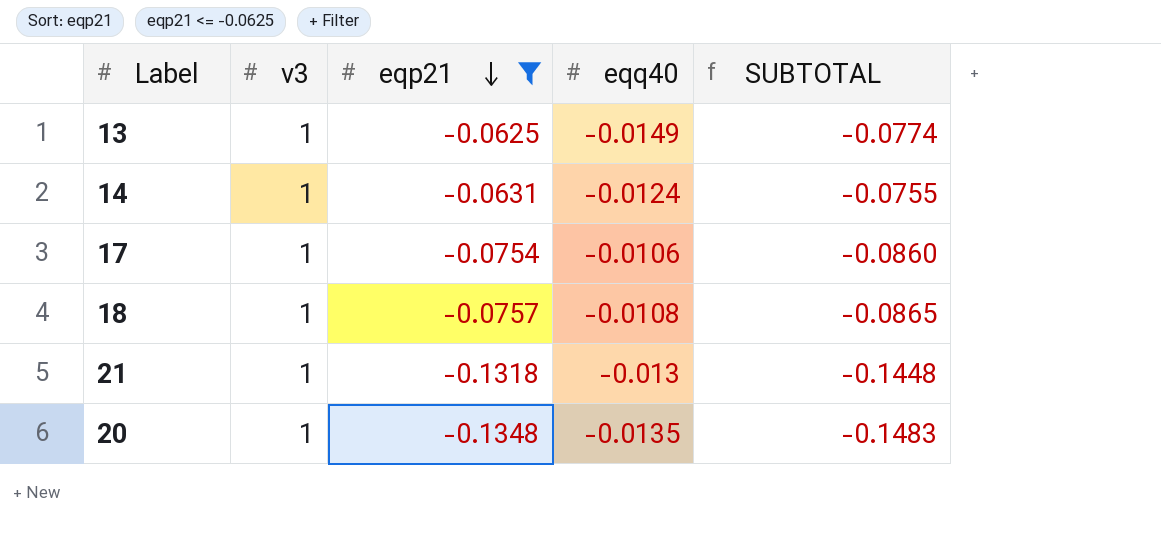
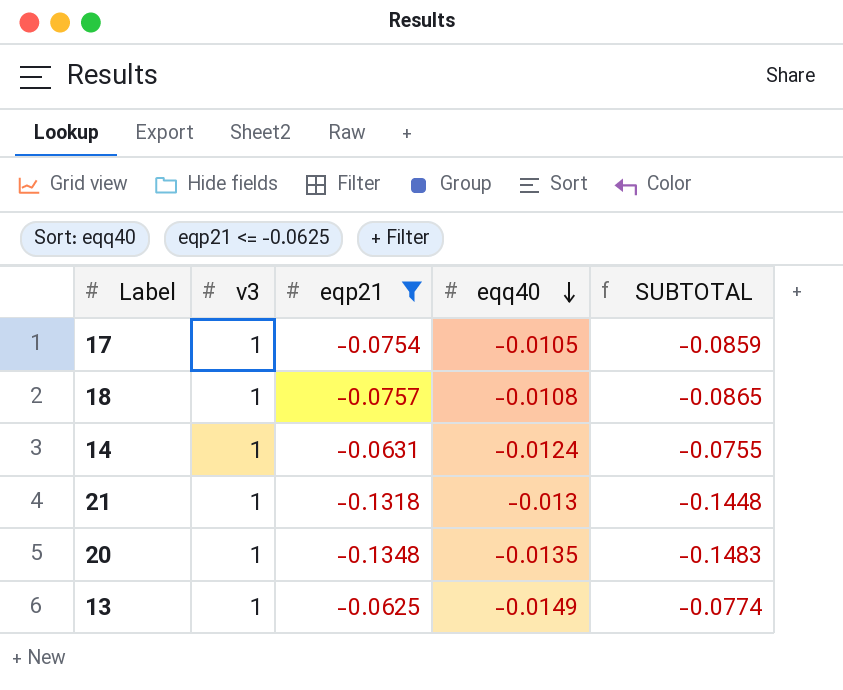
row order: eqp21 descending -> eqq40 descending
17 | eqq40: -0.0106 -> -0.0105
17 | SUBTOTAL: -0.0860 -> -0.0859

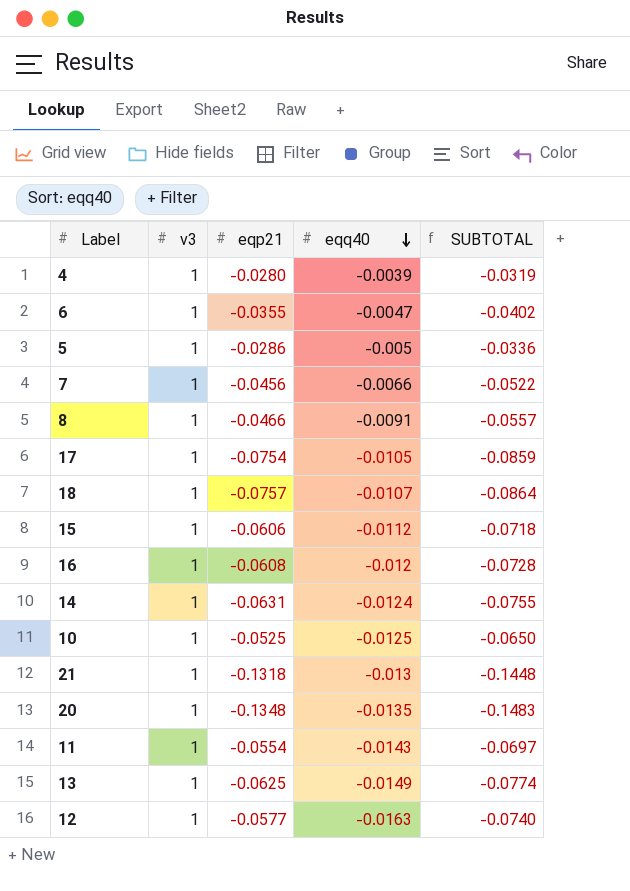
filter: eqp21 <= -0.0625 -> none
18 | eqq40: -0.0108 -> -0.0107
18 | SUBTOTAL: -0.0865 -> -0.0864

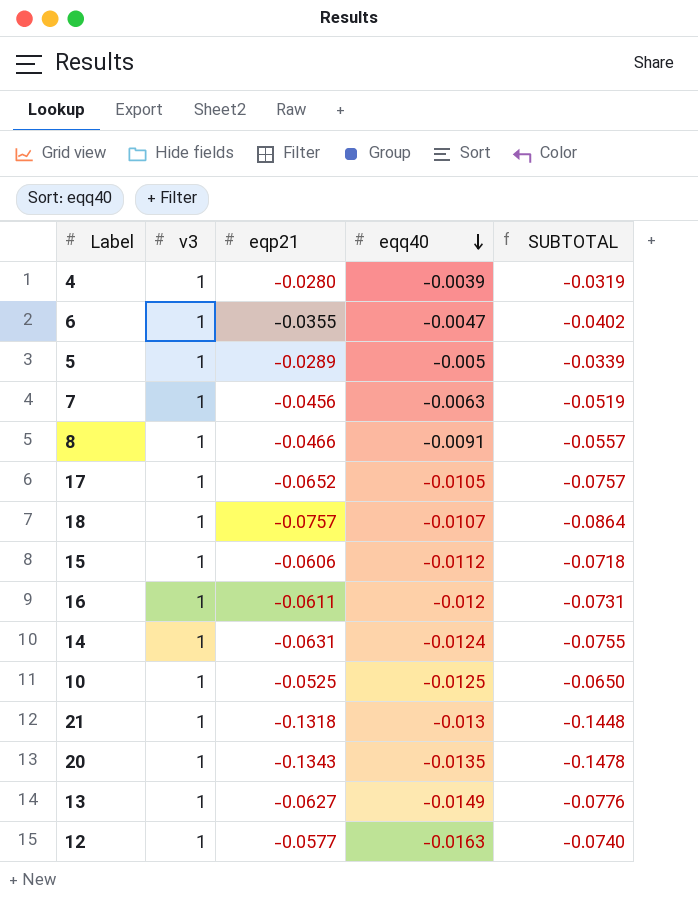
row 11: 1 | -0.0554 | -0.0143 | -0.0697 -> none
5 | eqp21: -0.0286 -> -0.0289
5 | SUBTOTAL: -0.0336 -> -0.0339
7 | eqq40: -0.0066 -> -0.0063
7 | SUBTOTAL: -0.0522 -> -0.0519
17 | eqp21: -0.0754 -> -0.0652
17 | SUBTOTAL: -0.0859 -> -0.0757
16 | eqp21: -0.0608 -> -0.0611
16 | SUBTOTAL: -0.0728 -> -0.0731
20 | eqp21: -0.1348 -> -0.1343
20 | SUBTOTAL: -0.1483 -> -0.1478
13 | eqp21: -0.0625 -> -0.0627
13 | SUBTOTAL: -0.0774 -> -0.0776

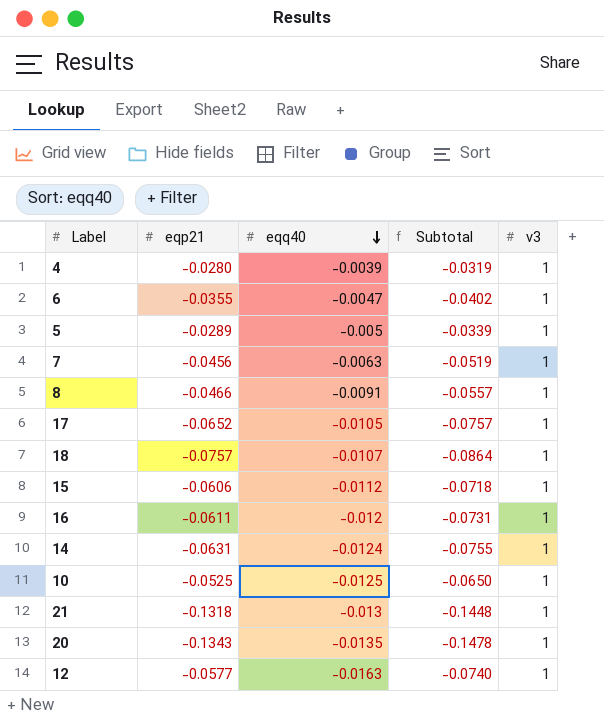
column name: SUBTOTAL -> Subtotal
column v3 | position: 2 -> 5
row 13: 1 | -0.0627 | -0.0149 | -0.0776 -> none

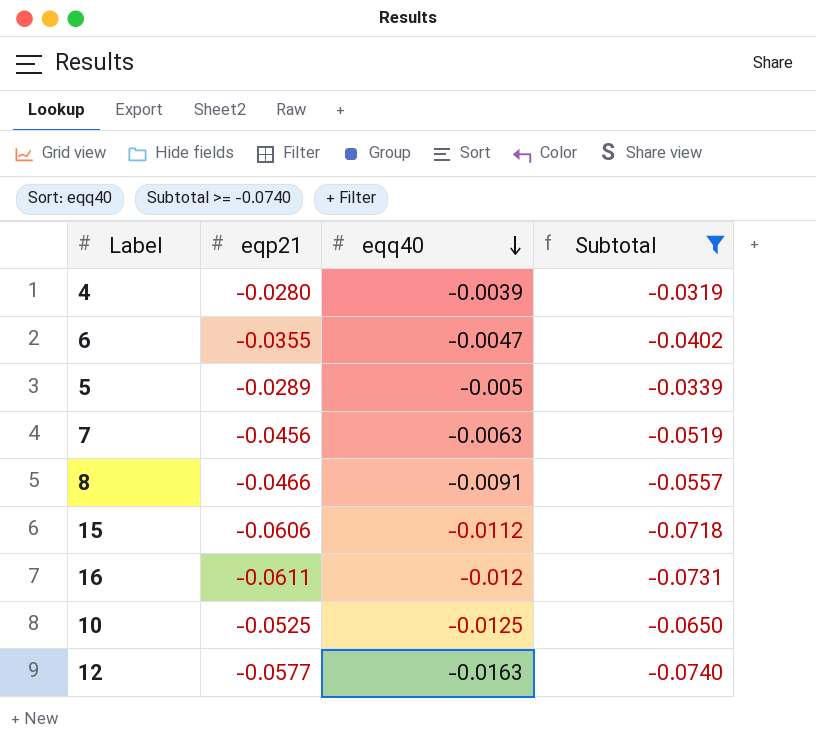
filter: none -> Subtotal >= -0.0740
column v3 | position: 5 -> none

